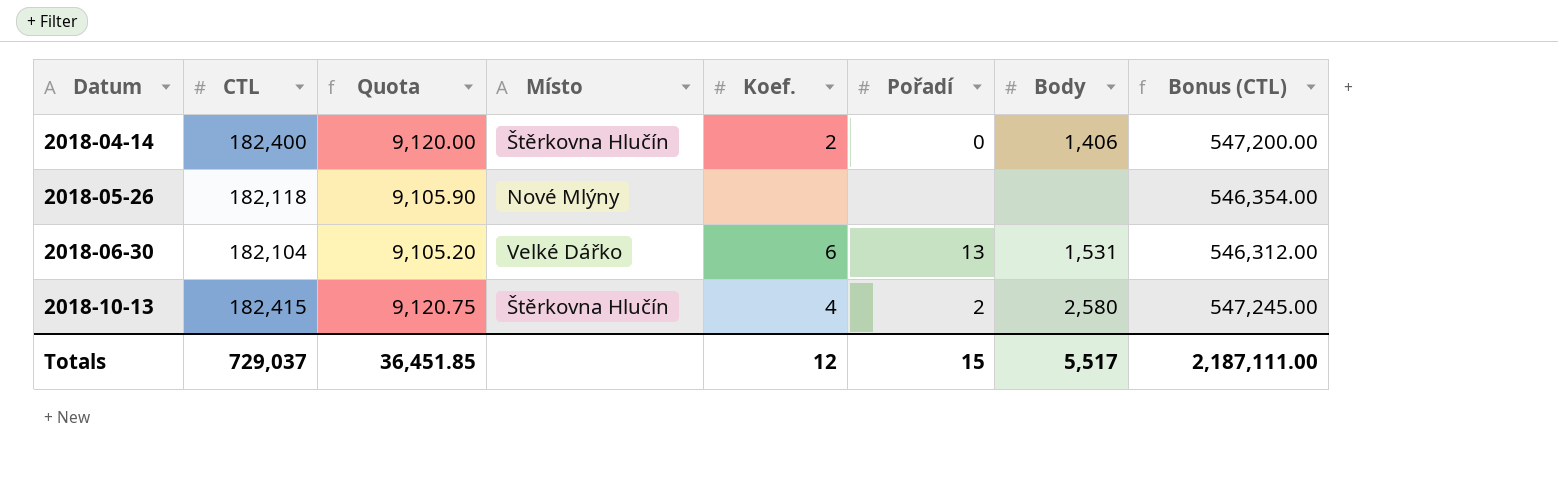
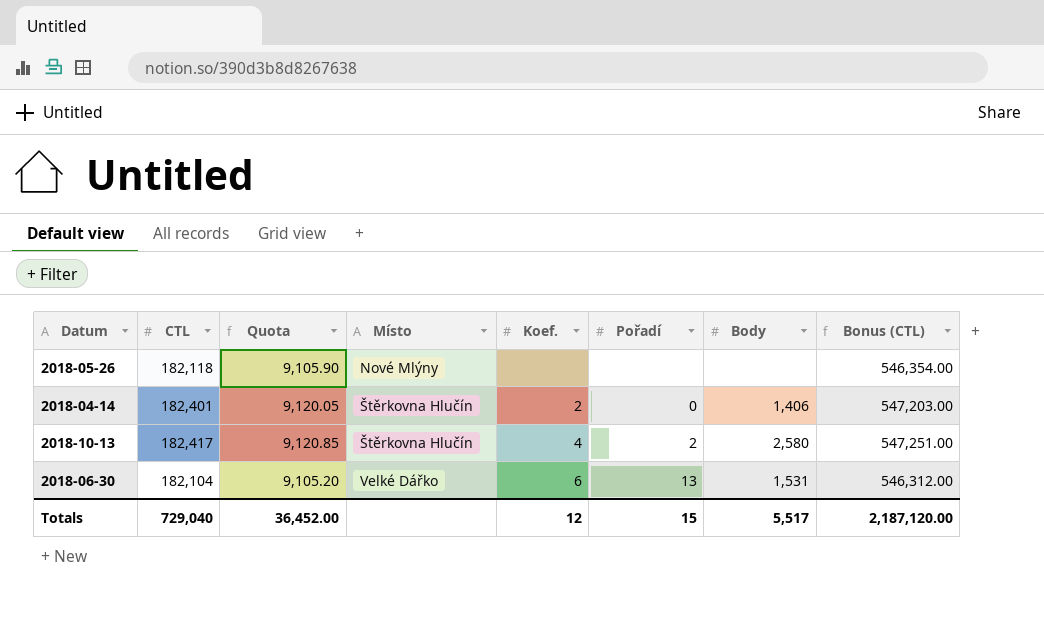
row order: Datum ascending -> Místo ascending
2018-04-14 | CTL: 182,400 -> 182,401
2018-04-14 | Quota: 9,120.00 -> 9,120.05
2018-04-14 | Bonus (CTL): 547,200.00 -> 547,203.00
2018-10-13 | CTL: 182,415 -> 182,417
2018-10-13 | Quota: 9,120.75 -> 9,120.85
2018-10-13 | Bonus (CTL): 547,245.00 -> 547,251.00
Totals | CTL: 729,037 -> 729,040
Totals | Quota: 36,451.85 -> 36,452.00
Totals | Bonus (CTL): 2,187,111.00 -> 2,187,120.00

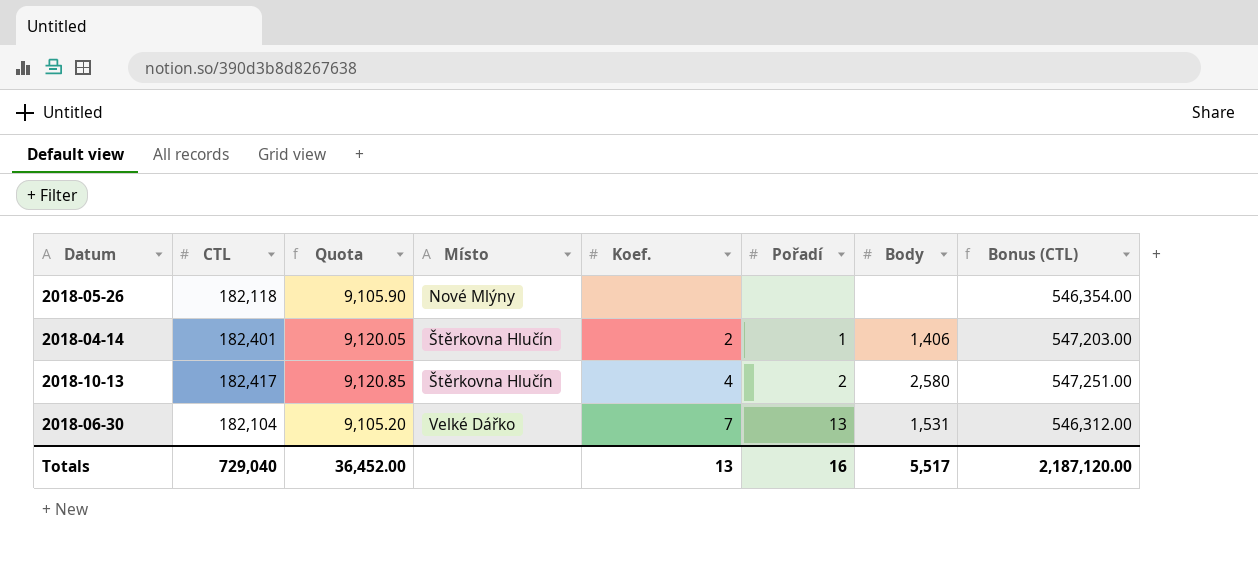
2018-04-14 | Pořadí: 0 -> 1
2018-06-30 | Koef.: 6 -> 7
Totals | Koef.: 12 -> 13
Totals | Pořadí: 15 -> 16

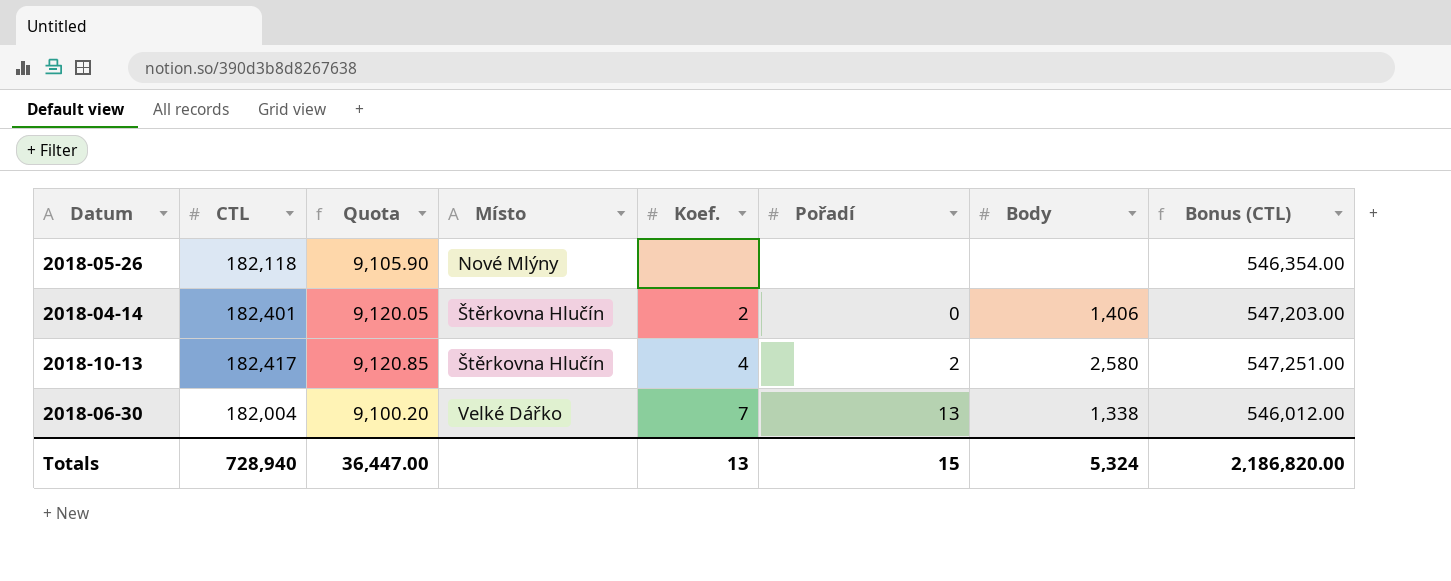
2018-04-14 | Pořadí: 1 -> 0
2018-06-30 | CTL: 182,104 -> 182,004
2018-06-30 | Quota: 9,105.20 -> 9,100.20
2018-06-30 | Body: 1,531 -> 1,338
2018-06-30 | Bonus (CTL): 546,312.00 -> 546,012.00
Totals | CTL: 729,040 -> 728,940
Totals | Quota: 36,452.00 -> 36,447.00
Totals | Pořadí: 16 -> 15
Totals | Body: 5,517 -> 5,324
Totals | Bonus (CTL): 2,187,120.00 -> 2,186,820.00

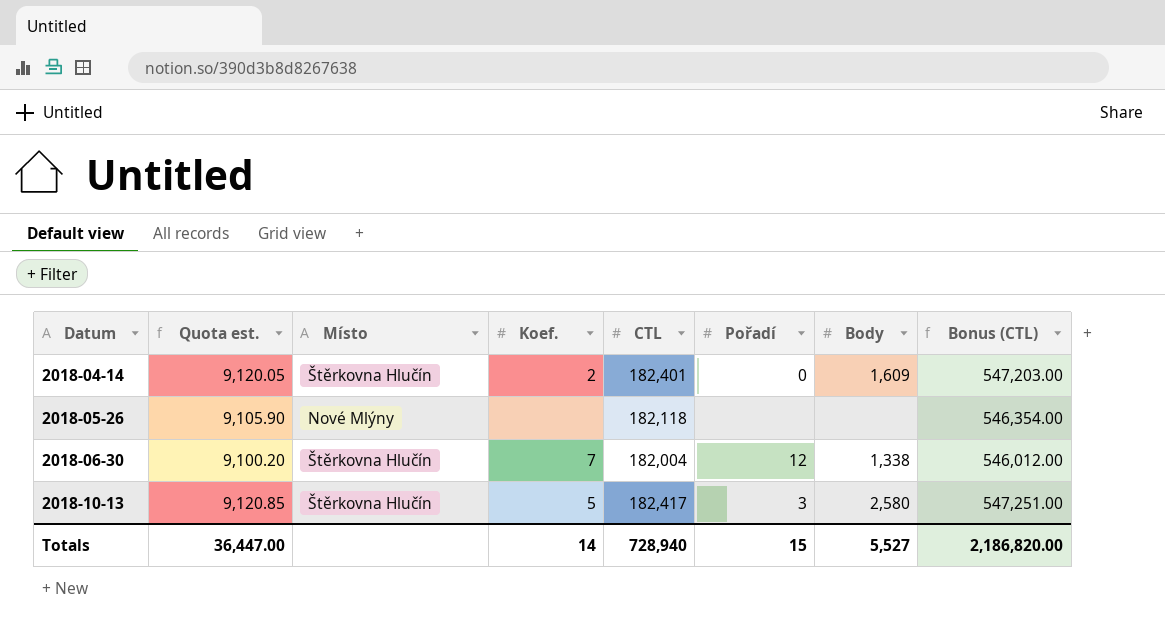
row order: Místo ascending -> Datum ascending
column name: Quota -> Quota est.
column CTL | position: 2 -> 5
2018-04-14 | Body: 1,406 -> 1,609
2018-06-30 | Místo: Velké Dářko -> Štěrkovna Hlučín
2018-06-30 | Pořadí: 13 -> 12
2018-10-13 | Koef.: 4 -> 5
2018-10-13 | Pořadí: 2 -> 3
Totals | Koef.: 13 -> 14
Totals | Body: 5,324 -> 5,527

